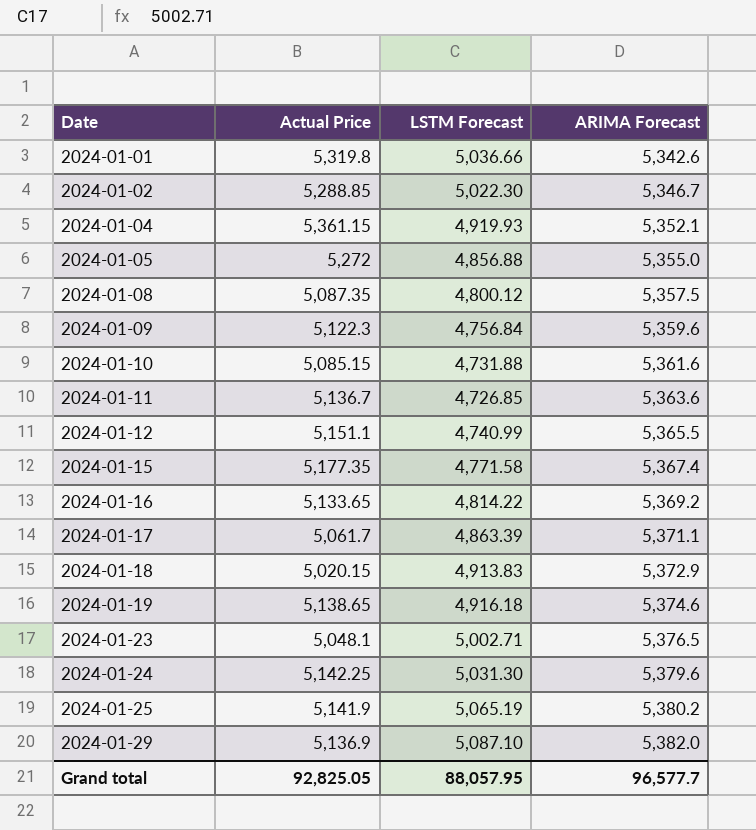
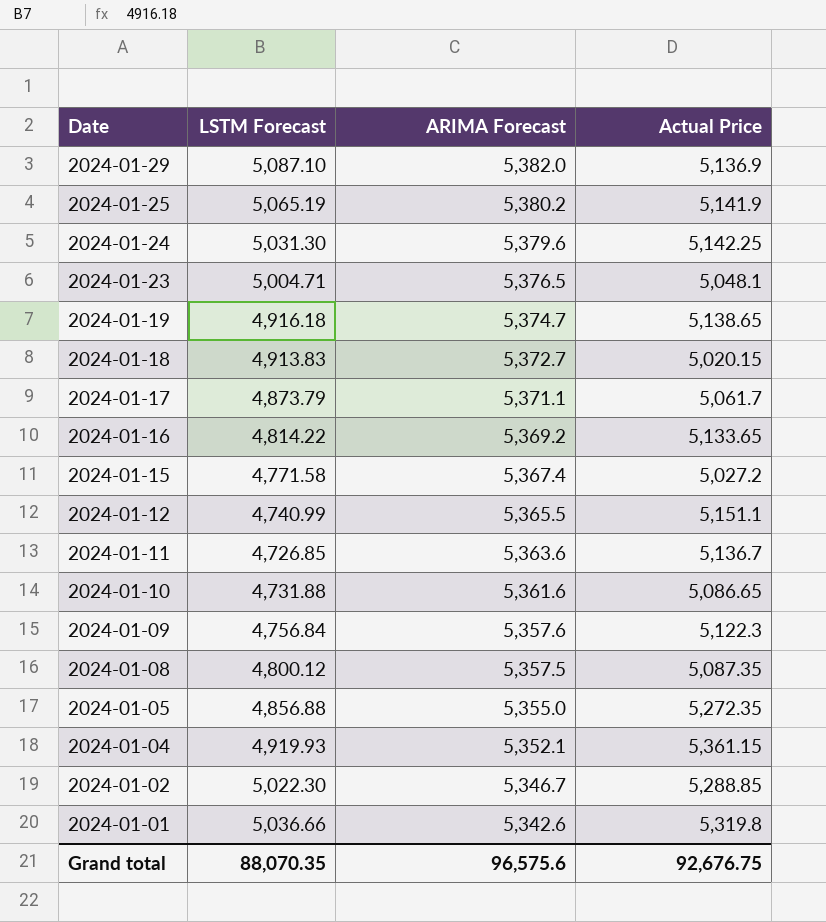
row order: Date ascending -> Date descending
column Actual Price | position: 2 -> 4
2024-01-23 | LSTM Forecast: 5,002.71 -> 5,004.71
2024-01-19 | ARIMA Forecast: 5,374.6 -> 5,374.7
2024-01-18 | ARIMA Forecast: 5,372.9 -> 5,372.7
2024-01-17 | LSTM Forecast: 4,863.39 -> 4,873.79
2024-01-15 | Actual Price: 5,177.35 -> 5,027.2
2024-01-10 | Actual Price: 5,085.15 -> 5,086.65
2024-01-09 | ARIMA Forecast: 5,359.6 -> 5,357.6
2024-01-05 | Actual Price: 5,272 -> 5,272.35
Grand total | LSTM Forecast: 88,057.95 -> 88,070.35
Grand total | ARIMA Forecast: 96,577.7 -> 96,575.6
Grand total | Actual Price: 92,825.05 -> 92,676.75

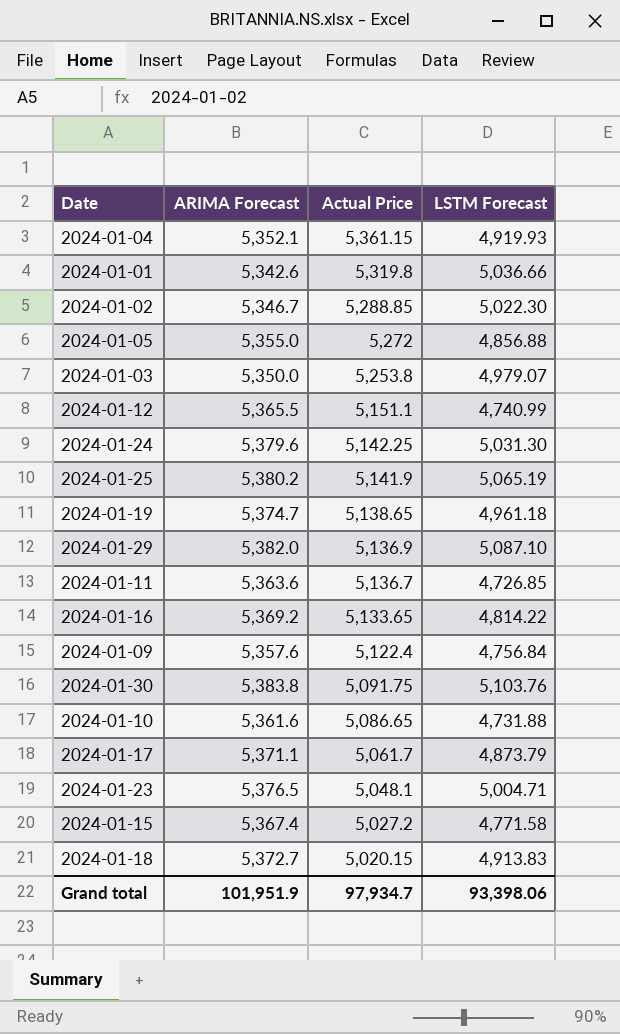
row order: Date descending -> Actual Price descending
column LSTM Forecast | position: 2 -> 4
row 2024-01-08: 4,800.12 | 5,357.5 | 5,087.35 -> none
2024-01-05 | Actual Price: 5,272.35 -> 5,272
row 2024-01-03: none -> 5,350.0 | 5,253.8 | 4,979.07
2024-01-19 | LSTM Forecast: 4,916.18 -> 4,961.18
2024-01-09 | Actual Price: 5,122.3 -> 5,122.4
row 2024-01-30: none -> 5,383.8 | 5,091.75 | 5,103.76
Grand total | ARIMA Forecast: 96,575.6 -> 101,951.9
Grand total | Actual Price: 92,676.75 -> 97,934.7
Grand total | LSTM Forecast: 88,070.35 -> 93,398.06

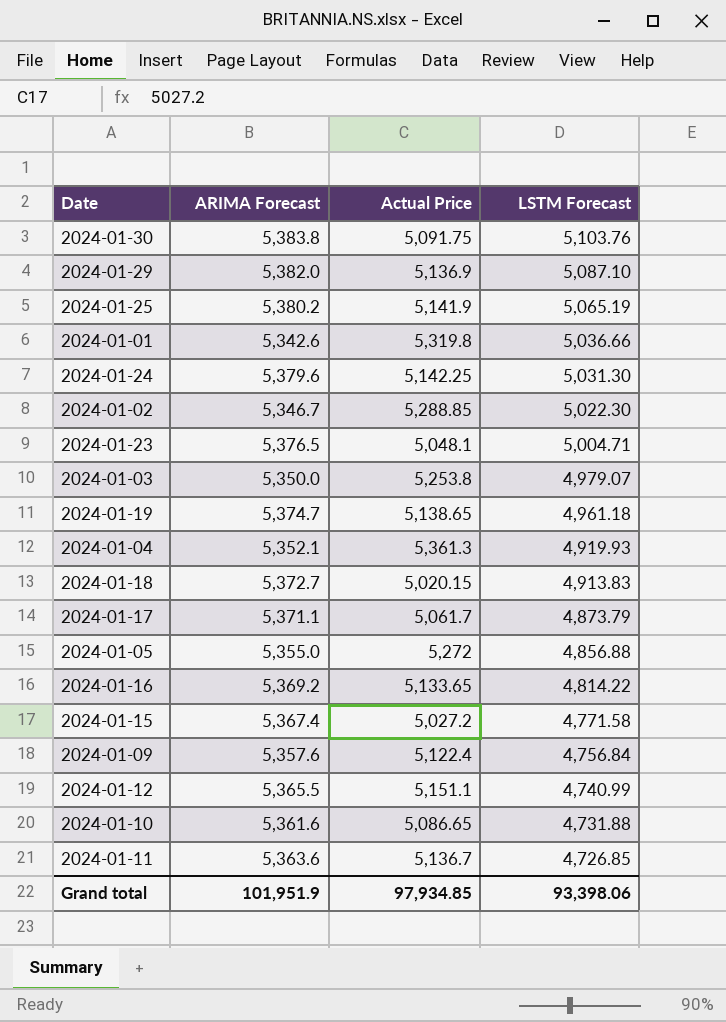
row order: Actual Price descending -> LSTM Forecast descending
2024-01-04 | Actual Price: 5,361.15 -> 5,361.3
Grand total | Actual Price: 97,934.7 -> 97,934.85

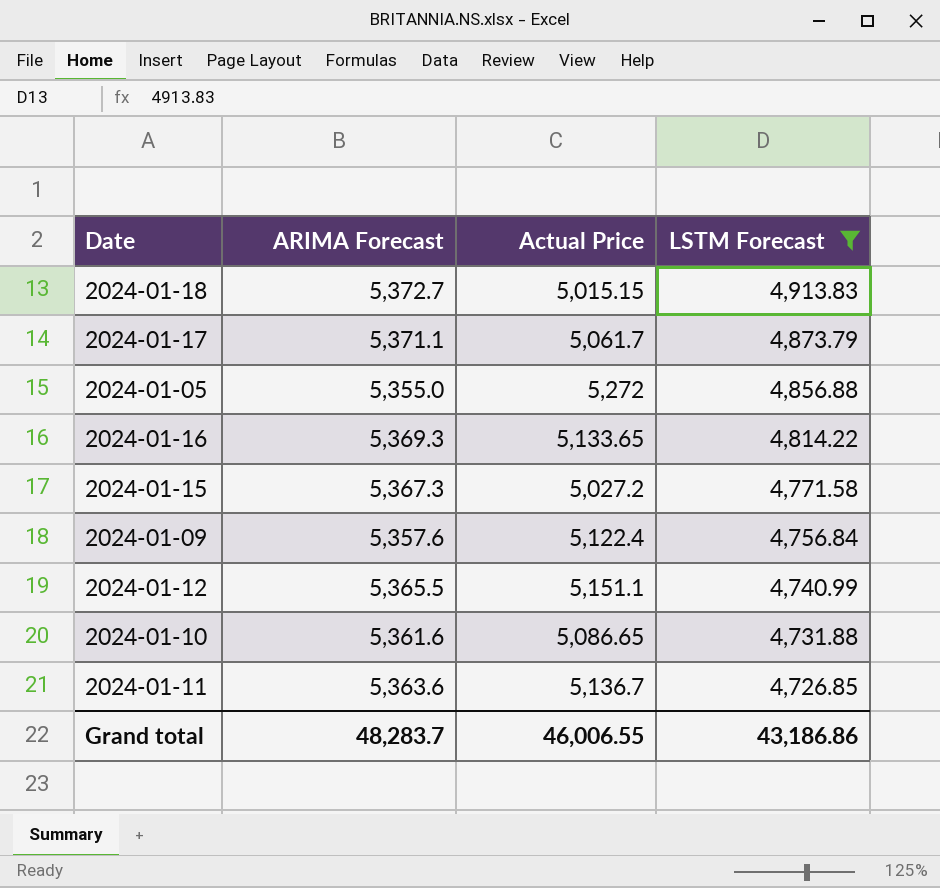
filter: none -> LSTM Forecast <= 4,913.83
2024-01-18 | Actual Price: 5,020.15 -> 5,015.15
2024-01-16 | ARIMA Forecast: 5,369.2 -> 5,369.3
2024-01-15 | ARIMA Forecast: 5,367.4 -> 5,367.3
Grand total | ARIMA Forecast: 101,951.9 -> 48,283.7
Grand total | Actual Price: 97,934.85 -> 46,006.55
Grand total | LSTM Forecast: 93,398.06 -> 43,186.86

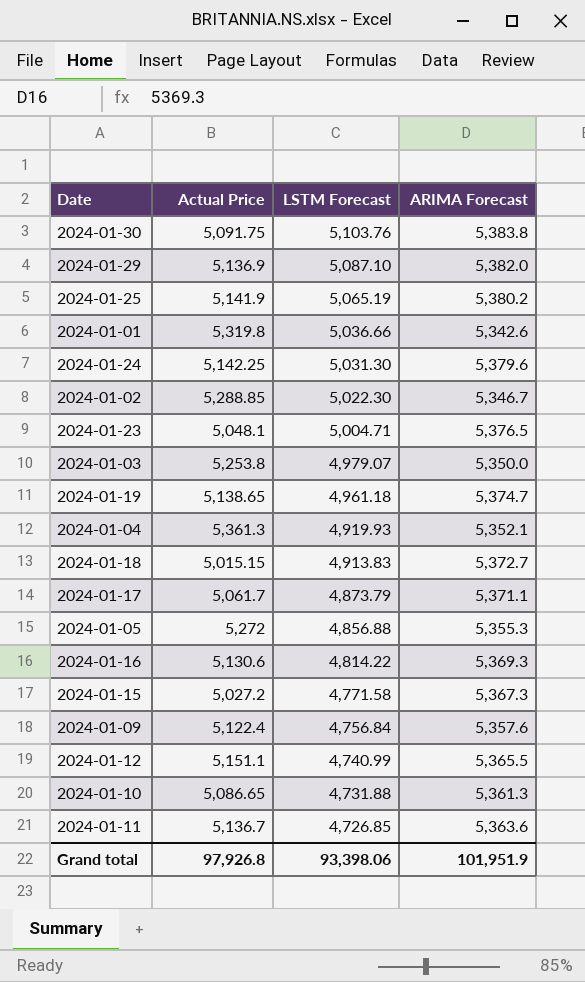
filter: LSTM Forecast <= 4,913.83 -> none
column ARIMA Forecast | position: 2 -> 4
2024-01-05 | ARIMA Forecast: 5,355.0 -> 5,355.3
2024-01-16 | Actual Price: 5,133.65 -> 5,130.6
2024-01-10 | ARIMA Forecast: 5,361.6 -> 5,361.3
Grand total | Actual Price: 46,006.55 -> 97,926.8
Grand total | LSTM Forecast: 43,186.86 -> 93,398.06
Grand total | ARIMA Forecast: 48,283.7 -> 101,951.9

